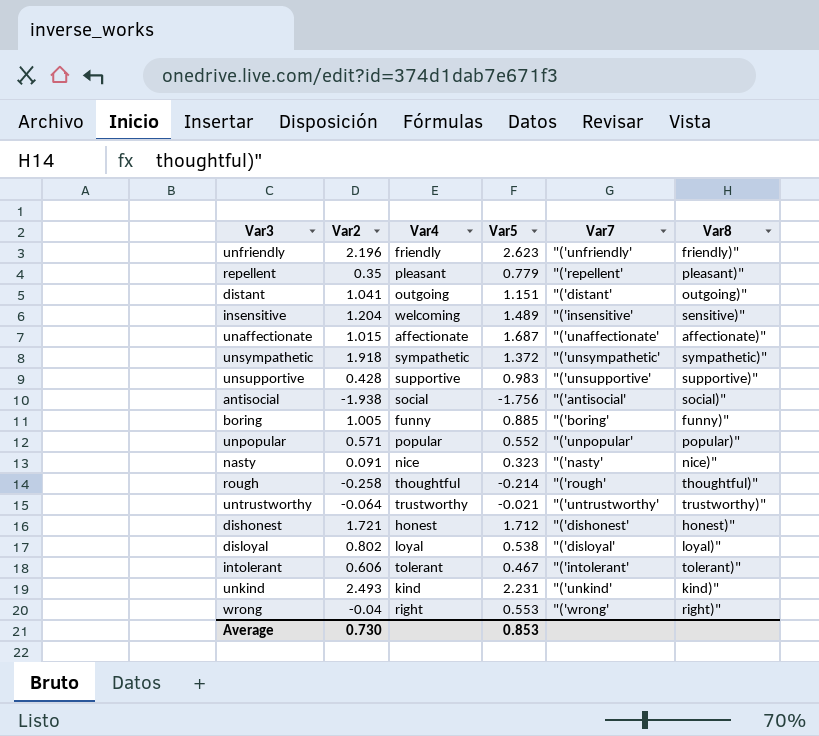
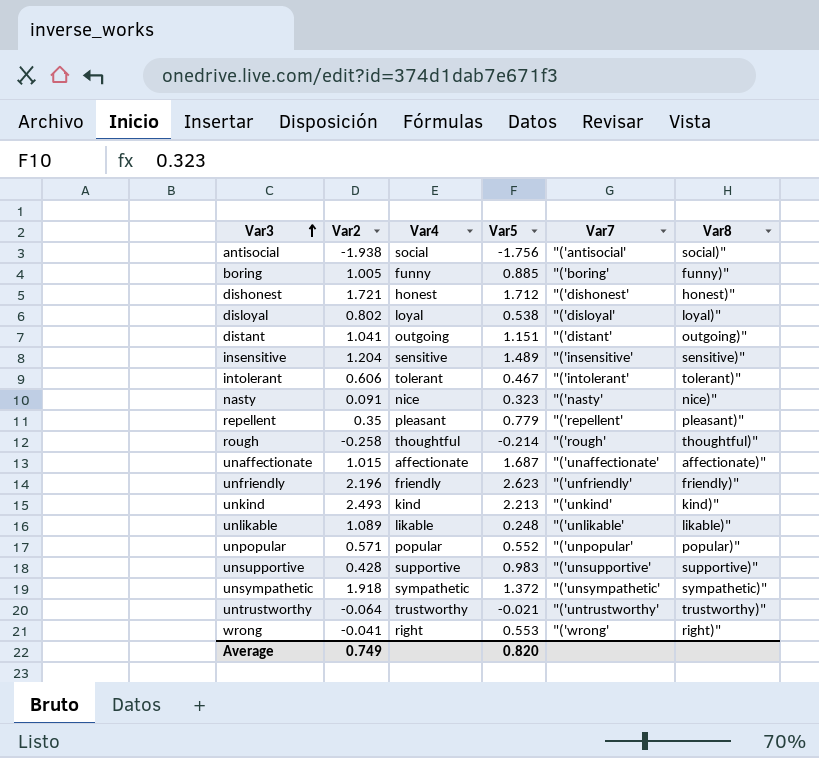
row order: none -> Var3 ascending
insensitive | Var4: welcoming -> sensitive
unkind | Var5: 2.231 -> 2.213
row unlikable: none -> 1.089 | likable | 0.248 | "('unlikable' | likable)"
wrong | Var2: -0.04 -> -0.041
Average | Var2: 0.730 -> 0.749
Average | Var5: 0.853 -> 0.820

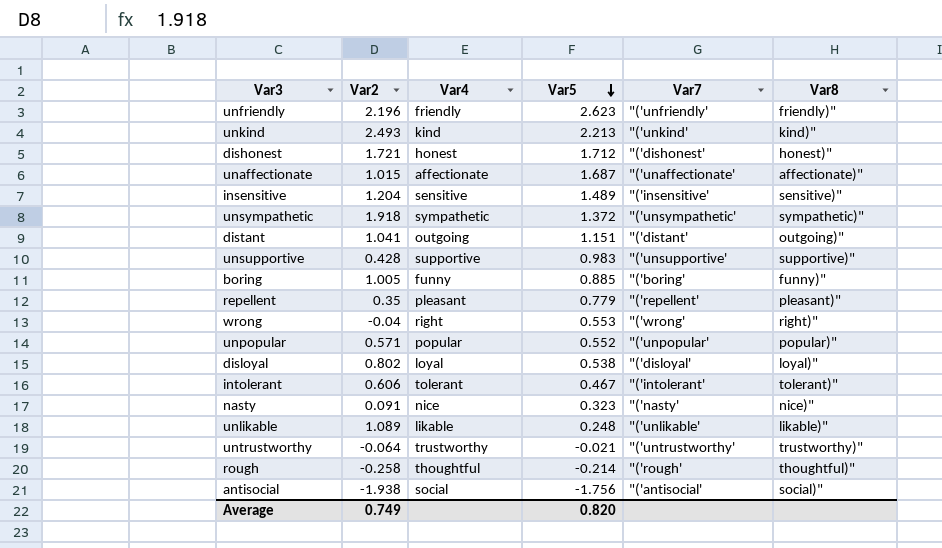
row order: Var3 ascending -> Var5 descending
wrong | Var2: -0.041 -> -0.04

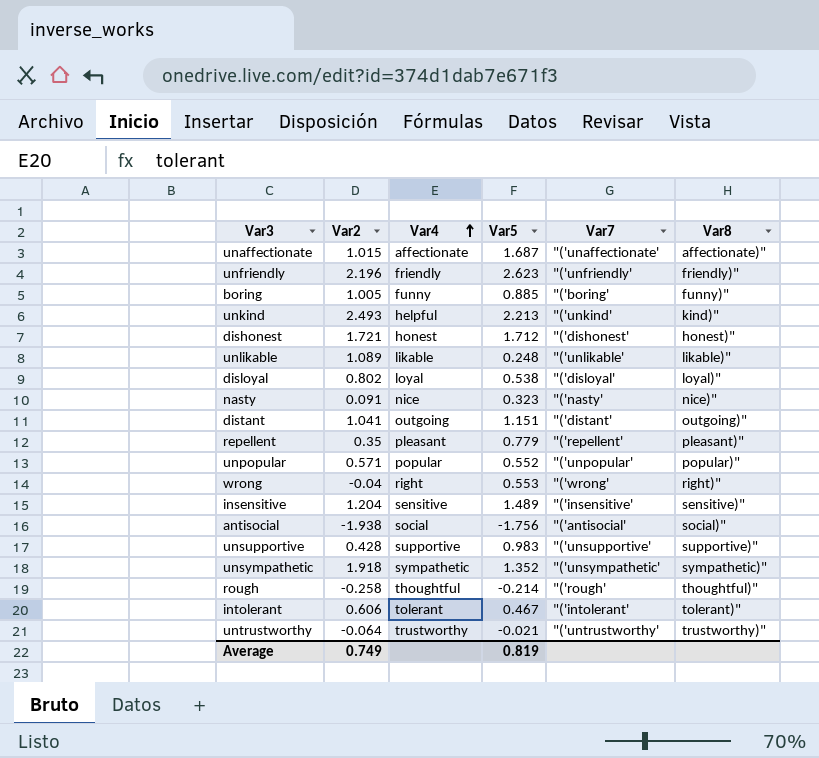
row order: Var5 descending -> Var4 ascending
unkind | Var4: kind -> helpful
unsympathetic | Var5: 1.372 -> 1.352
Average | Var5: 0.820 -> 0.819

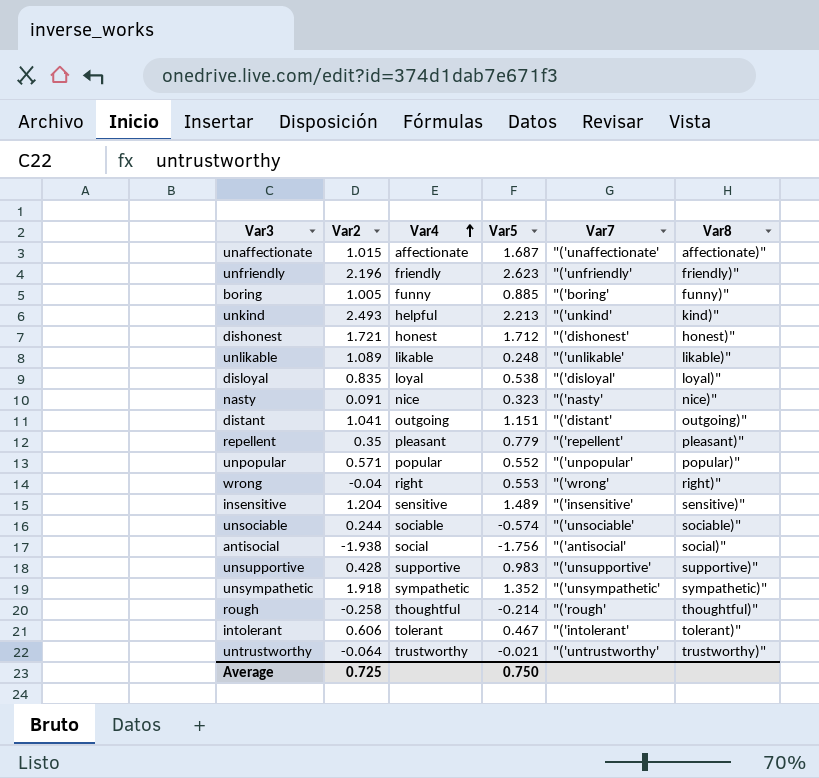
disloyal | Var2: 0.802 -> 0.835
row unsociable: none -> 0.244 | sociable | -0.574 | "('unsociable' | sociable)"
Average | Var2: 0.749 -> 0.725
Average | Var5: 0.819 -> 0.750

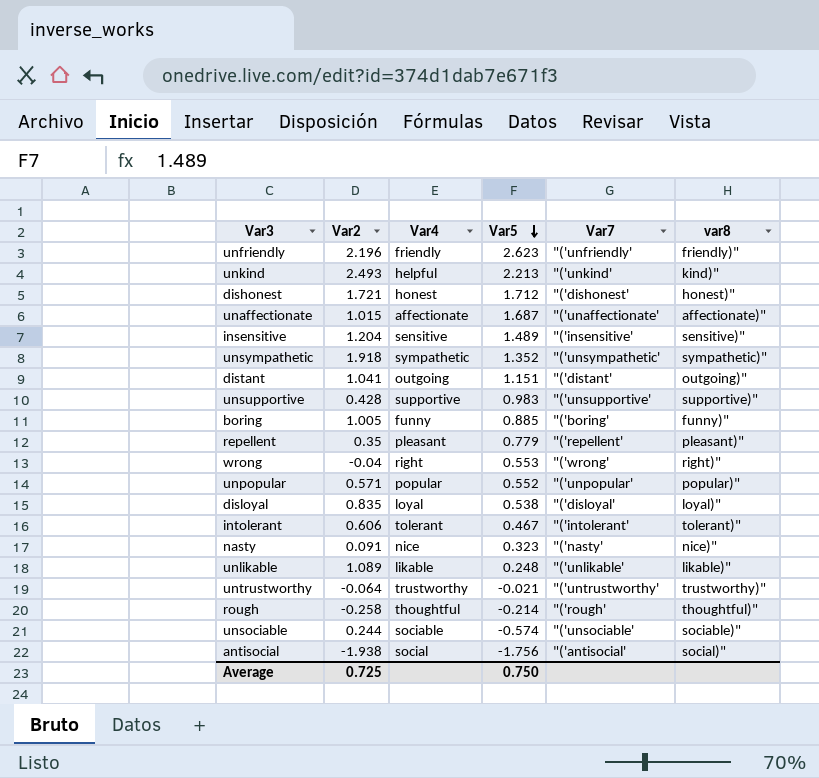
row order: Var4 ascending -> Var5 descending
column name: Var8 -> var8

